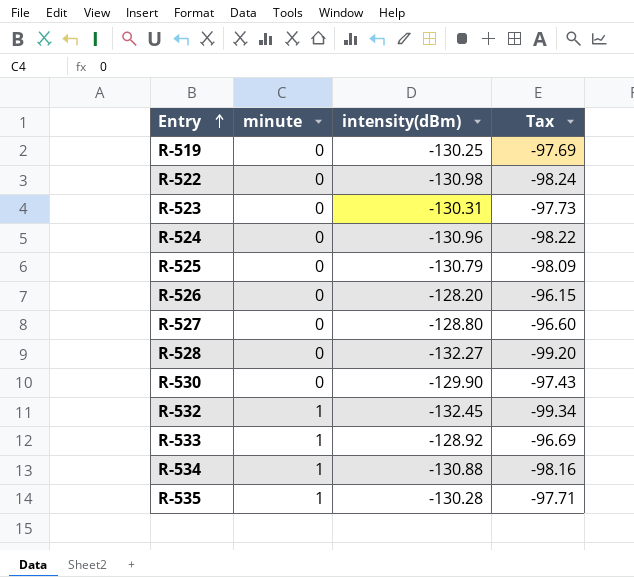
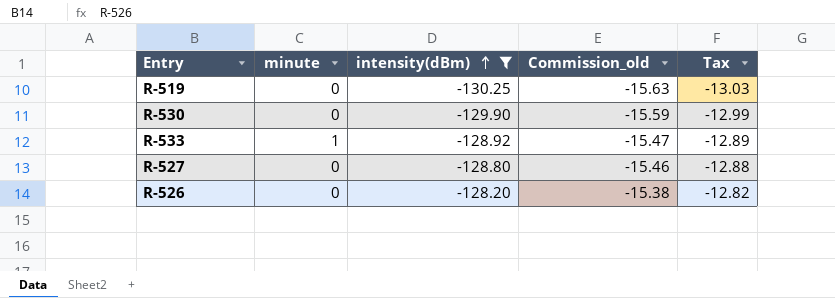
filter: none -> intensity(dBm) >= -130.25
row order: Entry ascending -> intensity(dBm) ascending
column Commission_old | formula: none -> [intensity(dBm)] * 0.12
column Tax | formula: [intensity(dBm)] * 0.75 -> [intensity(dBm)] * 0.1

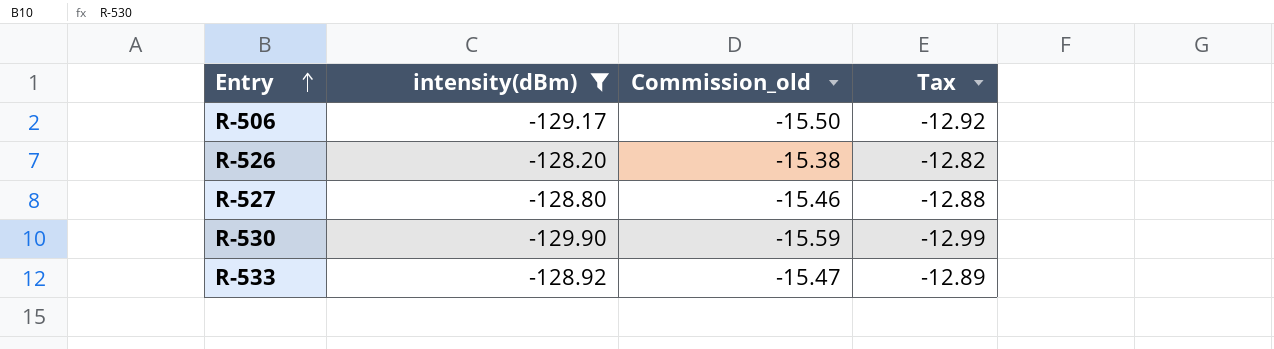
row order: intensity(dBm) ascending -> Entry ascending
column minute | position: 2 -> none
row R-519: 0 | -130.25 | -15.63 | -13.03 -> none
row R-506: none -> -129.17 | -15.50 | -12.92

